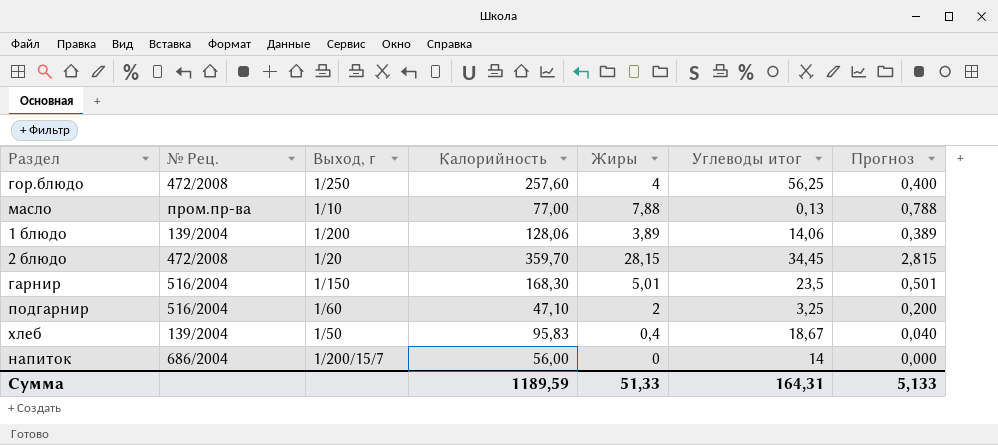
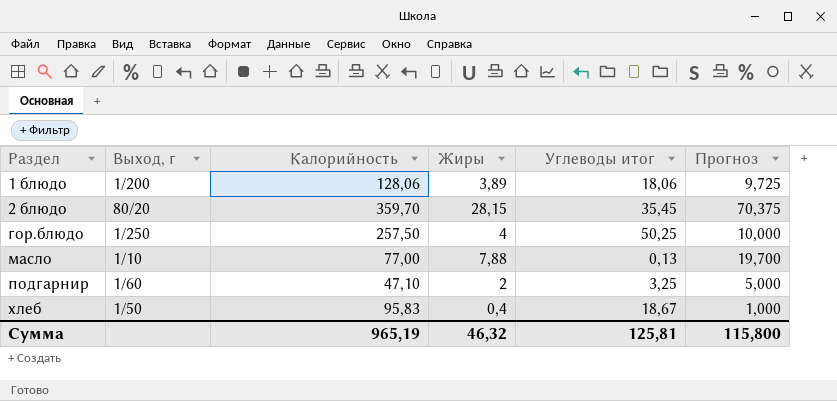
row order: none -> Раздел ascending
column № Рец. | position: 2 -> none
column Прогноз | formula: [Жиры] * 0,1 -> [Жиры] * 2,5
row гарнир: 516/2004 | 1/150 | 168,30 | 5,01 | 23,5 | 0,501 -> none
row напиток: 686/2004 | 1/200/15/7 | 56,00 | 0 | 14 | 0,000 -> none
1 блюдо | Углеводы итог: 14,06 -> 18,06
2 блюдо | Выход, г: 1/20 -> 80/20
2 блюдо | Углеводы итог: 34,45 -> 35,45
гор.блюдо | Калорийность: 257,60 -> 257,50
гор.блюдо | Углеводы итог: 56,25 -> 50,25
Сумма | Калорийность: 1189,59 -> 965,19
Сумма | Жиры: 51,33 -> 46,32
Сумма | Углеводы итог: 164,31 -> 125,81
Сумма | Прогноз: 5,133 -> 115,800

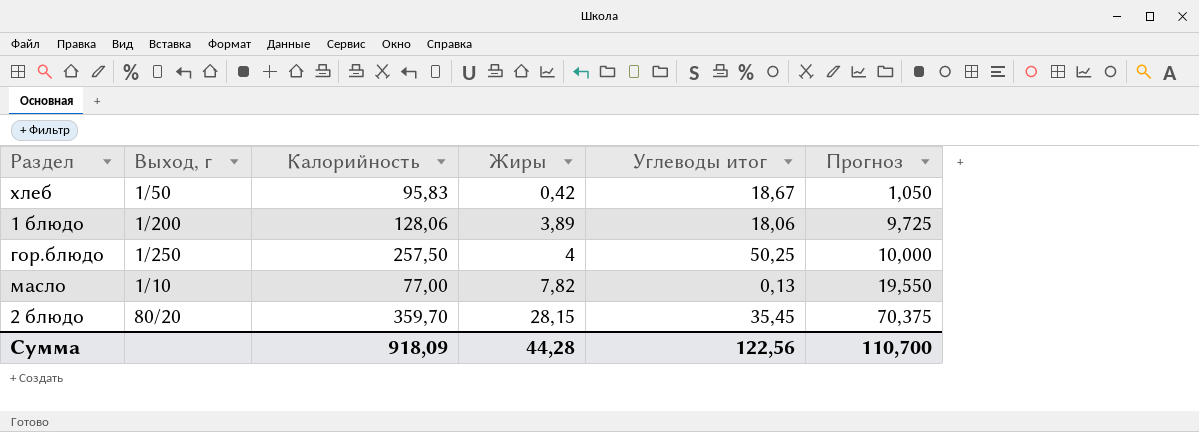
row order: Раздел ascending -> Жиры ascending
row подгарнир: 1/60 | 47,10 | 2 | 3,25 | 5,000 -> none
хлеб | Жиры: 0,4 -> 0,42
хлеб | Прогноз: 1,000 -> 1,050
масло | Жиры: 7,88 -> 7,82
масло | Прогноз: 19,700 -> 19,550
Сумма | Калорийность: 965,19 -> 918,09
Сумма | Жиры: 46,32 -> 44,28
Сумма | Углеводы итог: 125,81 -> 122,56
Сумма | Прогноз: 115,800 -> 110,700

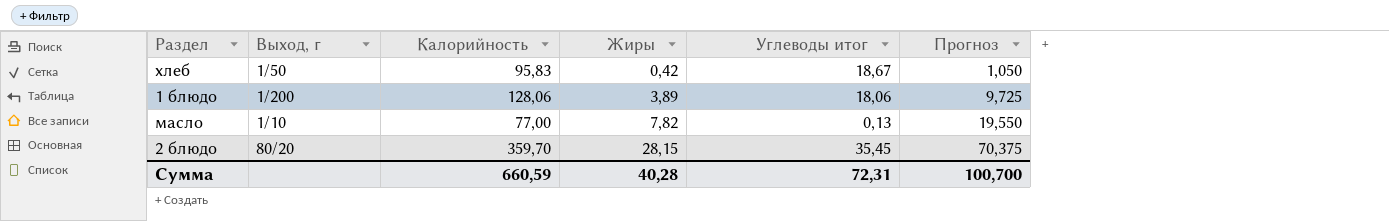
row гор.блюдо: 1/250 | 257,50 | 4 | 50,25 | 10,000 -> none
Сумма | Калорийность: 918,09 -> 660,59
Сумма | Жиры: 44,28 -> 40,28
Сумма | Углеводы итог: 122,56 -> 72,31
Сумма | Прогноз: 110,700 -> 100,700

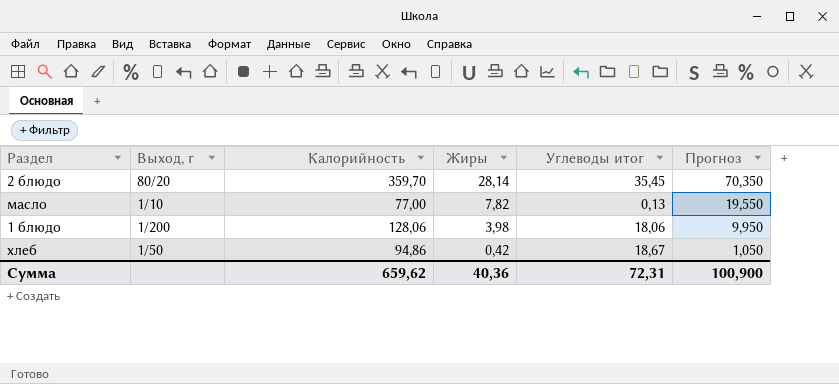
row order: Жиры ascending -> Жиры descending
2 блюдо | Жиры: 28,15 -> 28,14
2 блюдо | Прогноз: 70,375 -> 70,350
1 блюдо | Жиры: 3,89 -> 3,98
1 блюдо | Прогноз: 9,725 -> 9,950
хлеб | Калорийность: 95,83 -> 94,86
Сумма | Калорийность: 660,59 -> 659,62
Сумма | Жиры: 40,28 -> 40,36
Сумма | Прогноз: 100,700 -> 100,900

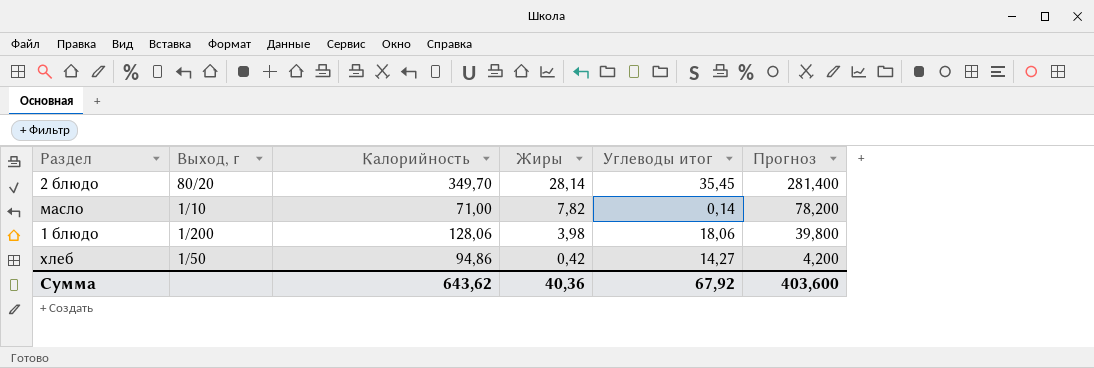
column Прогноз | formula: [Жиры] * 2,5 -> [Жиры] * 10
2 блюдо | Калорийность: 359,70 -> 349,70
масло | Калорийность: 77,00 -> 71,00
масло | Углеводы итог: 0,13 -> 0,14
хлеб | Углеводы итог: 18,67 -> 14,27
Сумма | Калорийность: 659,62 -> 643,62
Сумма | Углеводы итог: 72,31 -> 67,92
Сумма | Прогноз: 100,900 -> 403,600

